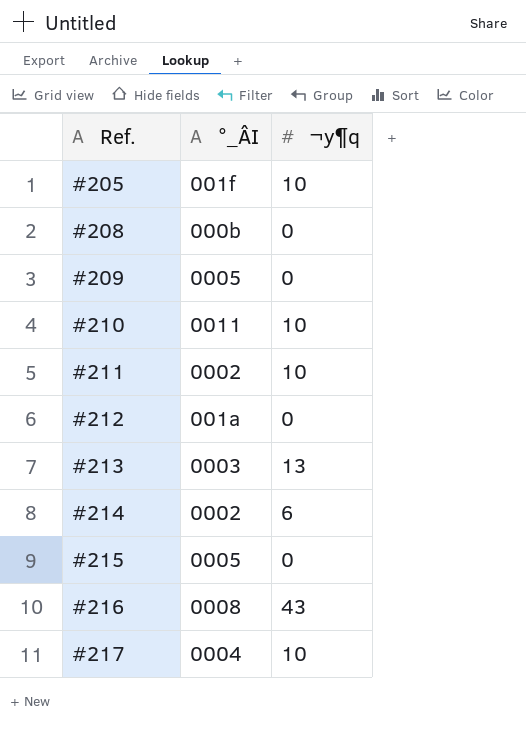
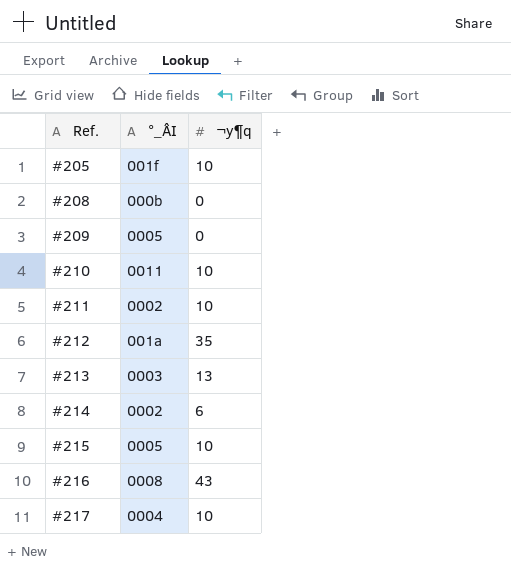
#212 | ¬y¶q: 0 -> 35
#215 | ¬y¶q: 0 -> 10

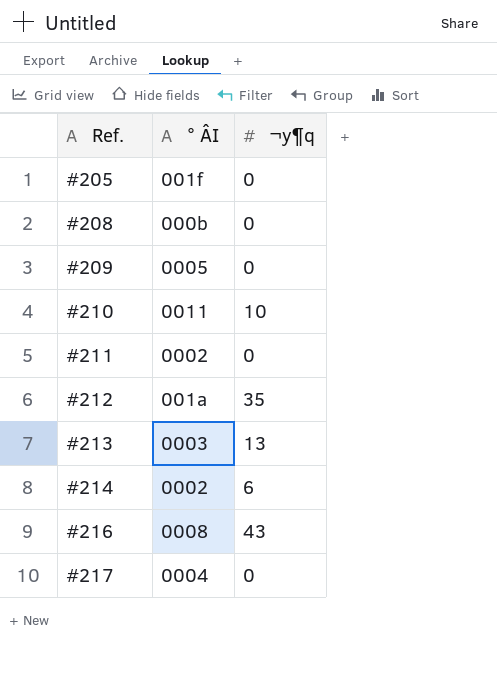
column name: °_ÂI -> ° ÂI
row #215: 0005 | 10 -> none
#205 | ¬y¶q: 10 -> 0
#211 | ¬y¶q: 10 -> 0
#217 | ¬y¶q: 10 -> 0

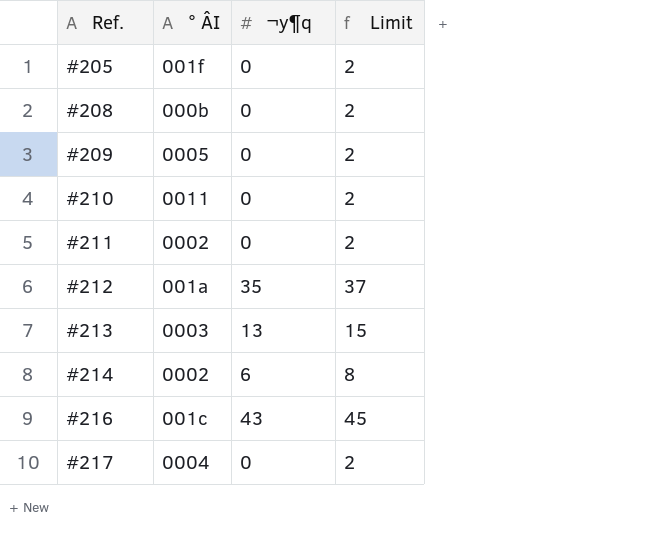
column Limit | formula: none -> [¬y¶q] + 2
#210 | ¬y¶q: 10 -> 0
#216 | ° ÂI: 0008 -> 001c

